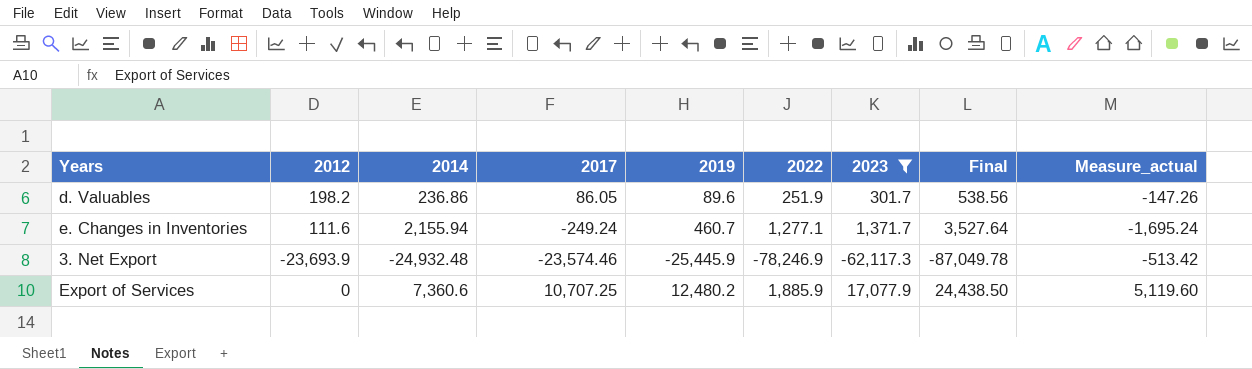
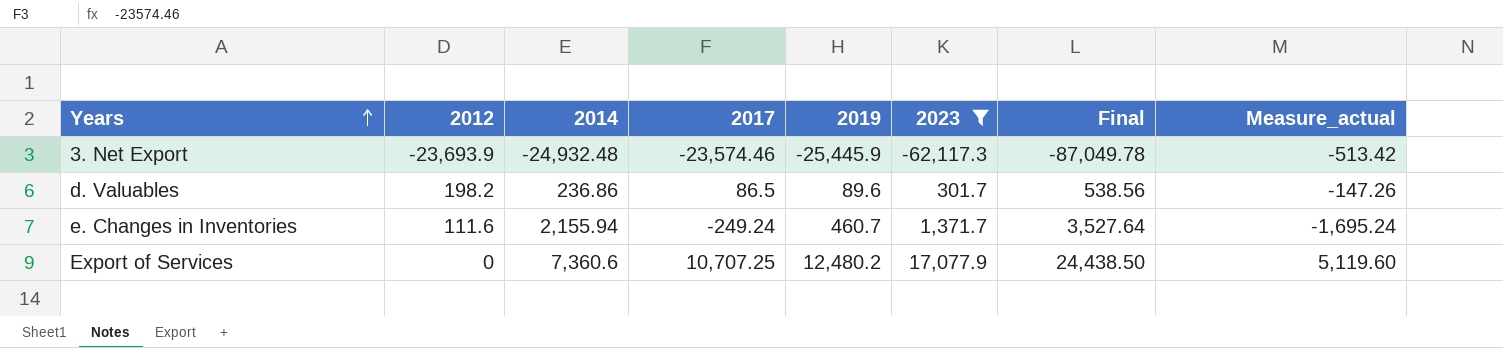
row order: none -> Years ascending
column 2022 | position: 6 -> none
d. Valuables | 2017: 86.05 -> 86.5

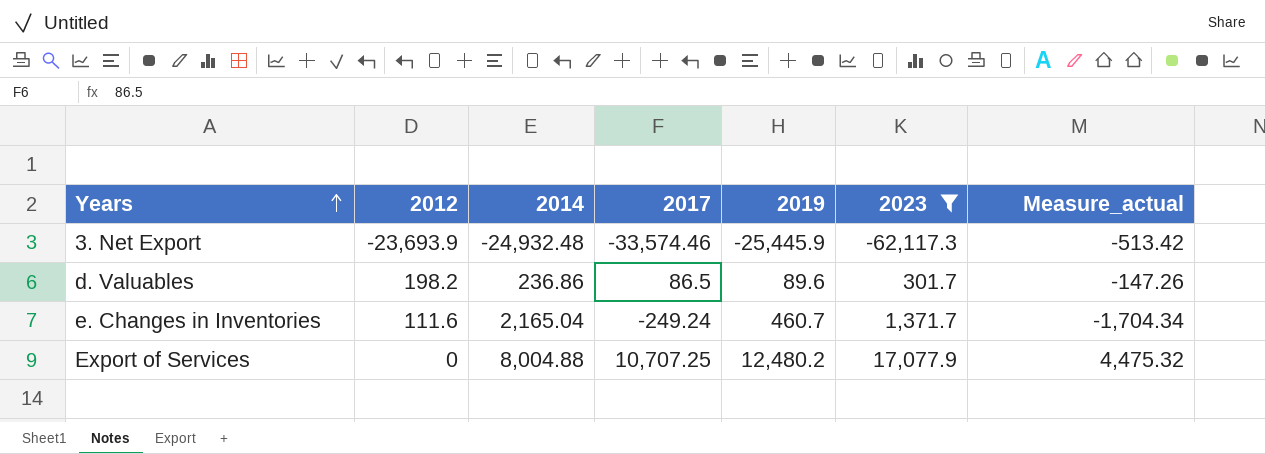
column Final | formula: [2014] + [2023] -> none
3. Net Export | 2017: -23,574.46 -> -33,574.46
e. Changes in Inventories | 2014: 2,155.94 -> 2,165.04
e. Changes in Inventories | Measure_actual: -1,695.24 -> -1,704.34
Export of Services | 2014: 7,360.6 -> 8,004.88
Export of Services | Measure_actual: 5,119.60 -> 4,475.32

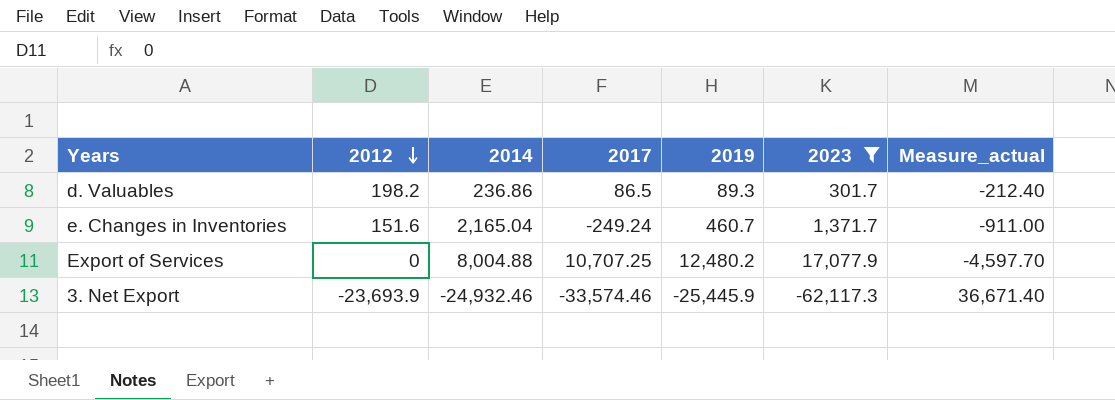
row order: Years ascending -> 2012 descending
column Measure_actual | formula: [2019] - [2014] -> [2019] - [2023]
d. Valuables | 2019: 89.6 -> 89.3
e. Changes in Inventories | 2012: 111.6 -> 151.6
3. Net Export | 2014: -24,932.48 -> -24,932.46

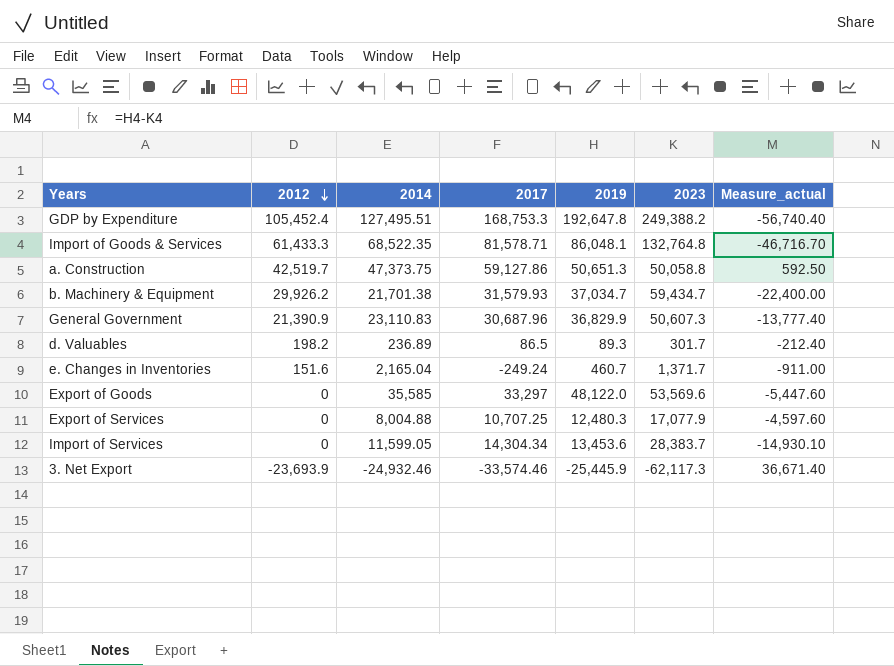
filter: 2023 <= 17,077.9 -> none
d. Valuables | 2014: 236.86 -> 236.89
Export of Services | 2019: 12,480.2 -> 12,480.3
Export of Services | Measure_actual: -4,597.70 -> -4,597.60

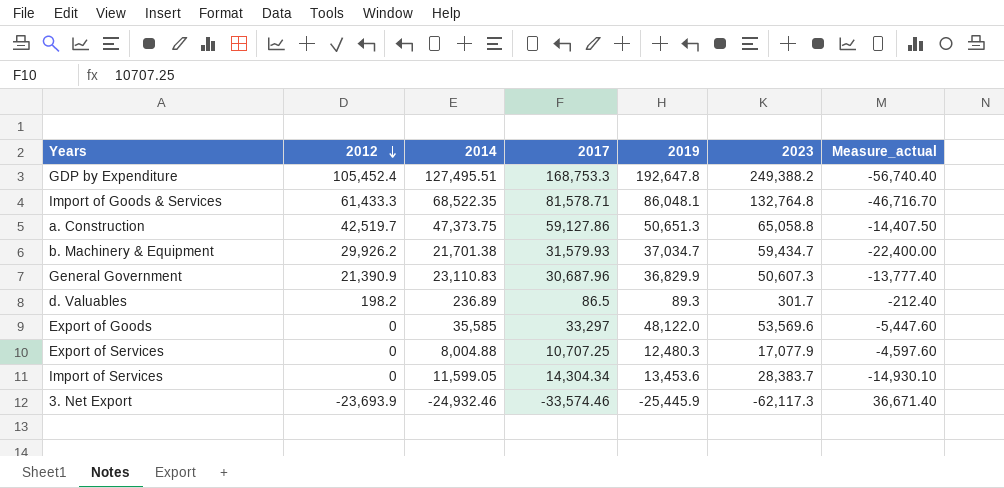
row e. Changes in Inventories: 151.6 | 2,165.04 | -249.24 | 460.7 | 1,371.7 | -911.00 -> none
a. Construction | 2023: 50,058.8 -> 65,058.8
a. Construction | Measure_actual: 592.50 -> -14,407.50

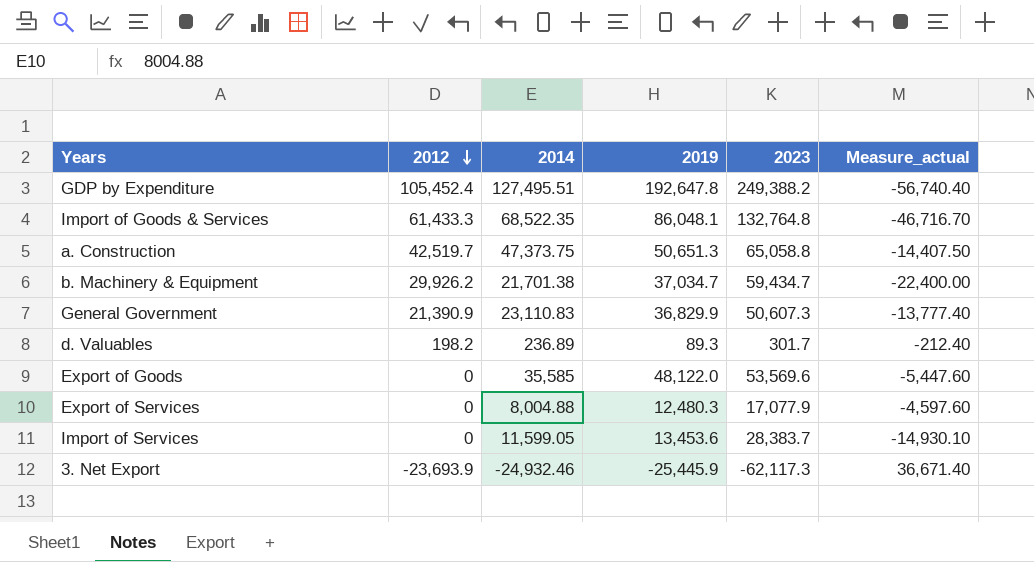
column 2017 | position: 4 -> none

